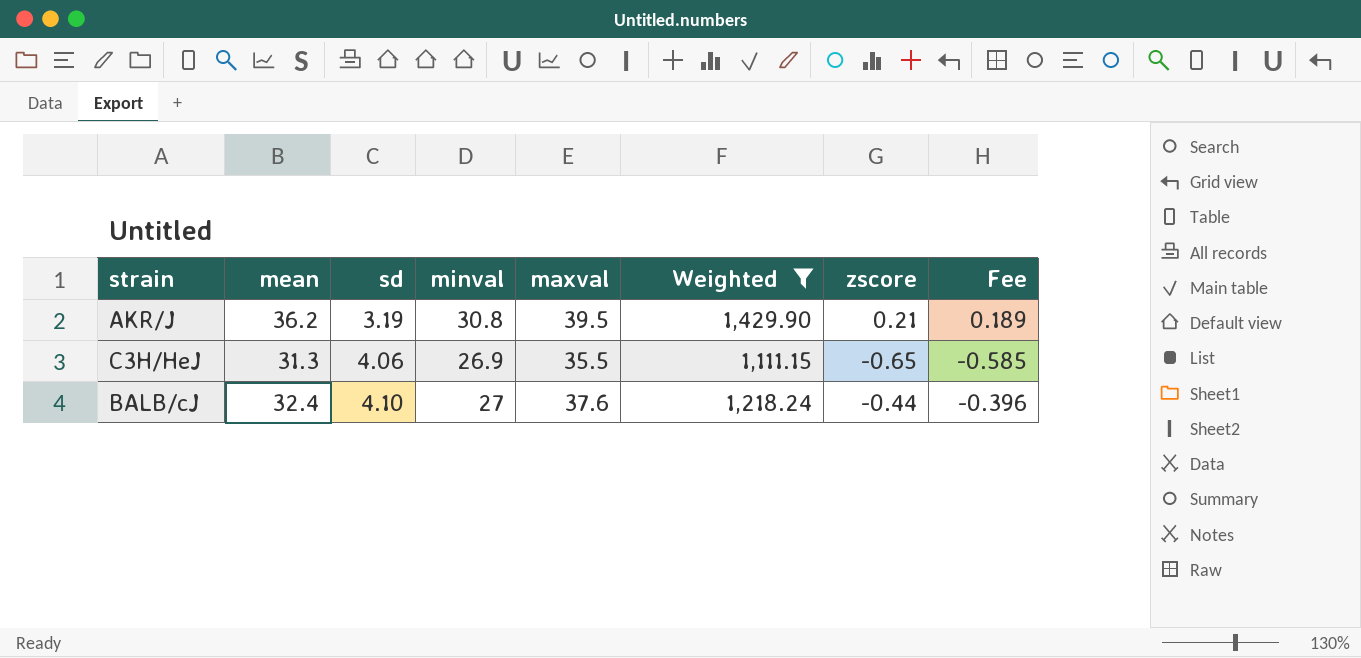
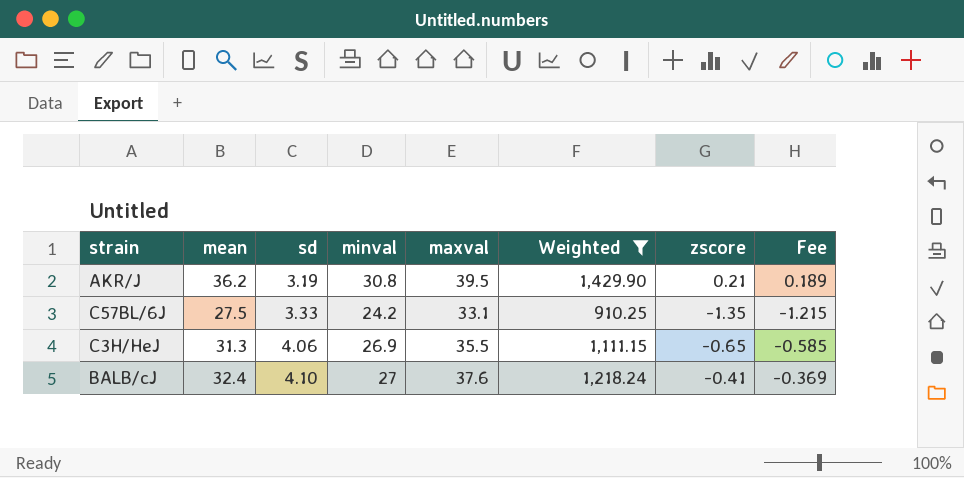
row C57BL/6J: none -> 27.5 | 3.33 | 24.2 | 33.1 | 910.25 | -1.35 | -1.215
BALB/cJ | zscore: -0.44 -> -0.41
BALB/cJ | Fee: -0.396 -> -0.369

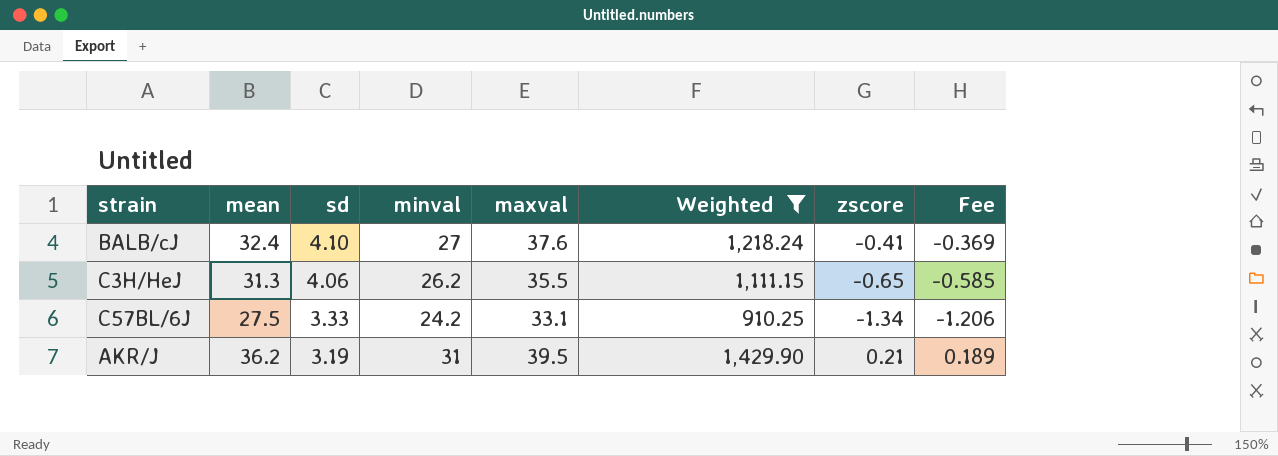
row order: sd ascending -> sd descending
C3H/HeJ | minval: 26.9 -> 26.2
C57BL/6J | zscore: -1.35 -> -1.34
C57BL/6J | Fee: -1.215 -> -1.206
AKR/J | minval: 30.8 -> 31

